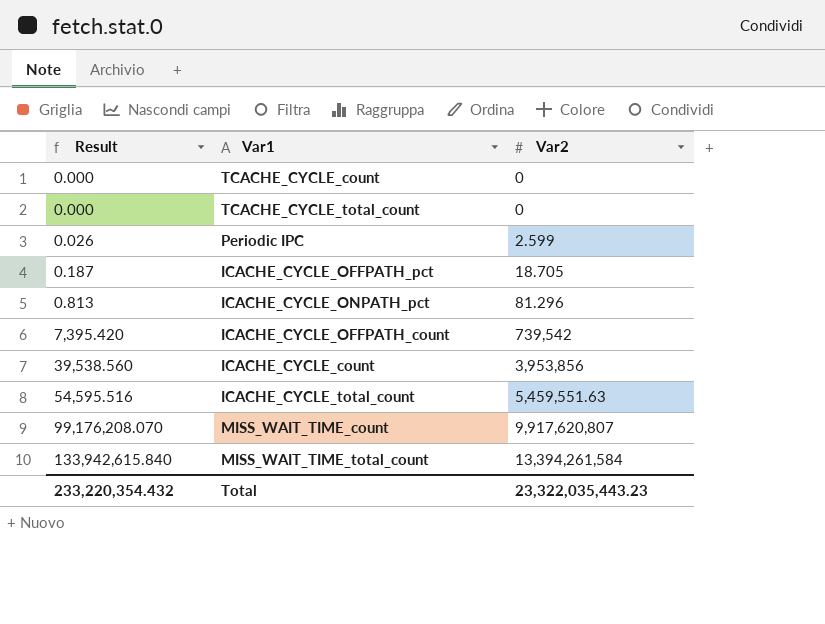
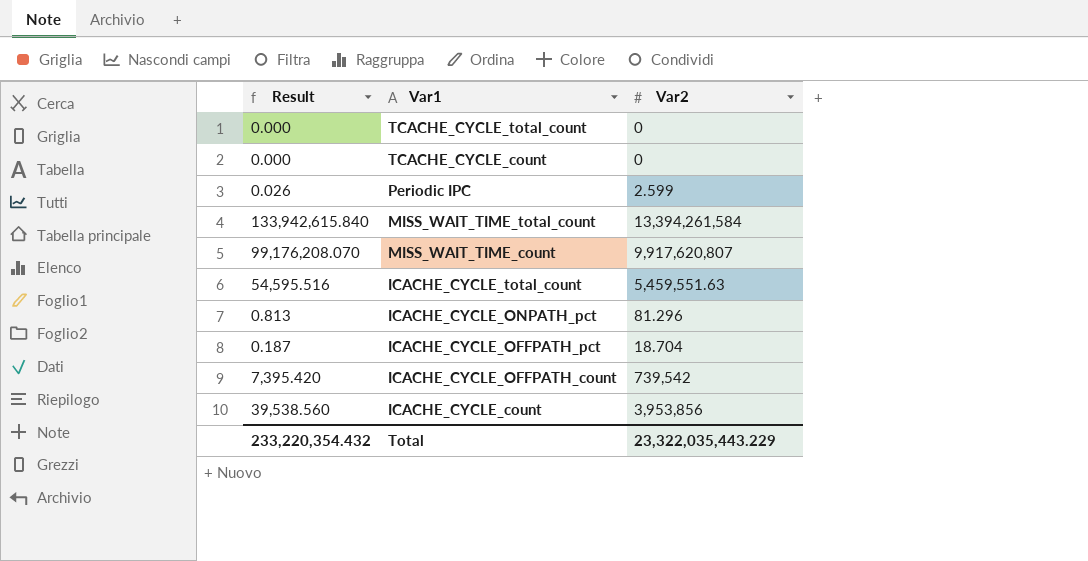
row order: Result ascending -> Var1 descending
ICACHE_CYCLE_OFFPATH_pct | Var2: 18.705 -> 18.704
Total | Var2: 23,322,035,443.23 -> 23,322,035,443.229

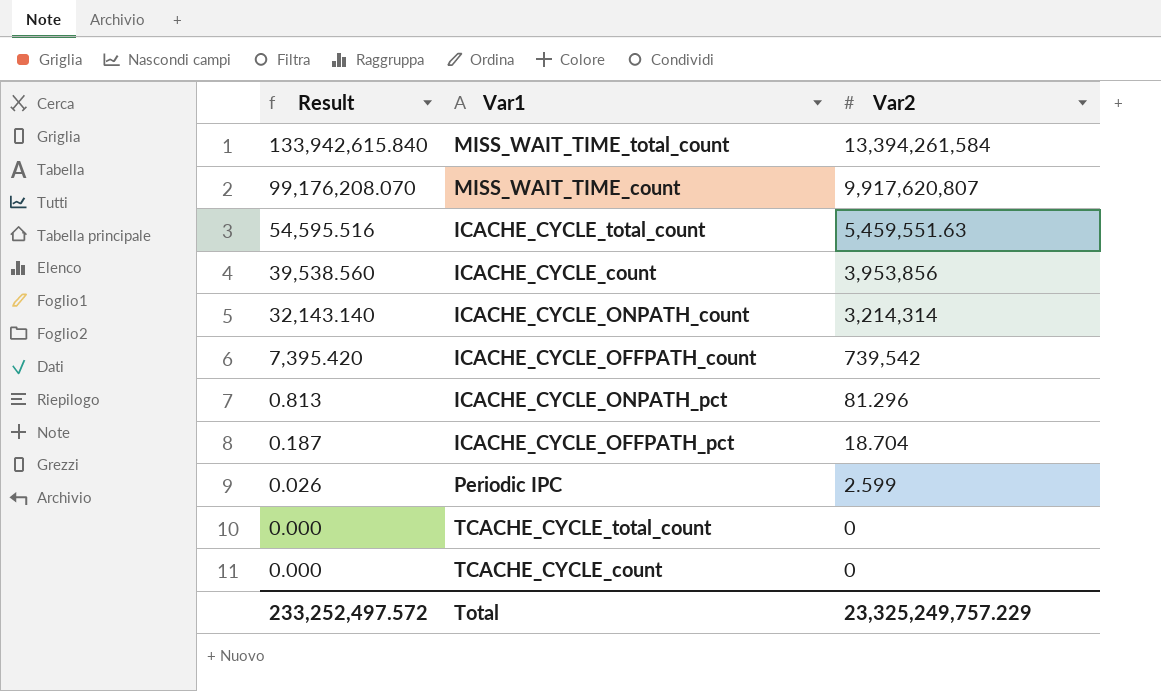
row order: Var1 descending -> Result descending
row ICACHE_CYCLE_ONPATH_count: none -> 32,143.140 | 3,214,314
Total | Result: 233,220,354.432 -> 233,252,497.572
Total | Var2: 23,322,035,443.229 -> 23,325,249,757.229

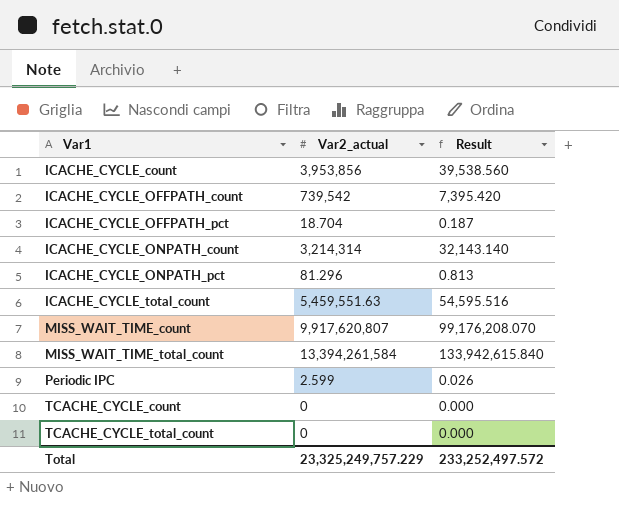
row order: Result descending -> Var1 ascending
column name: Var2 -> Var2_actual
column Result | position: 1 -> 3

